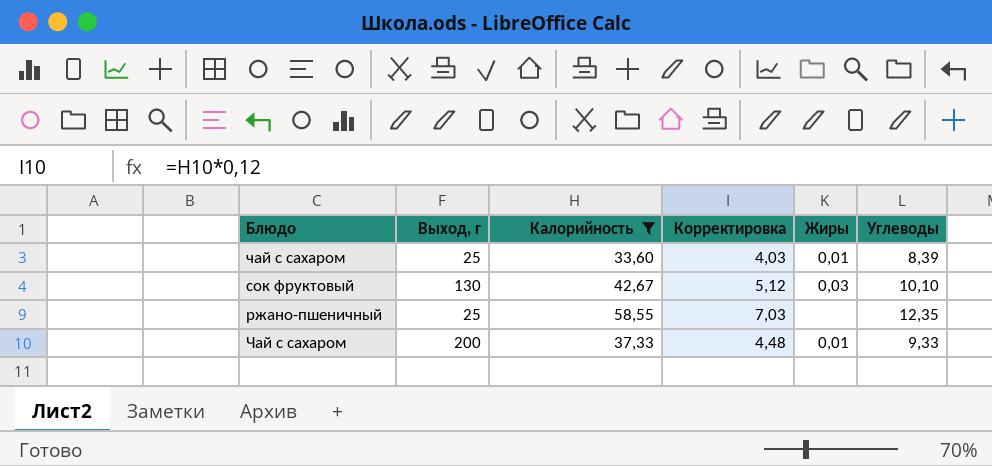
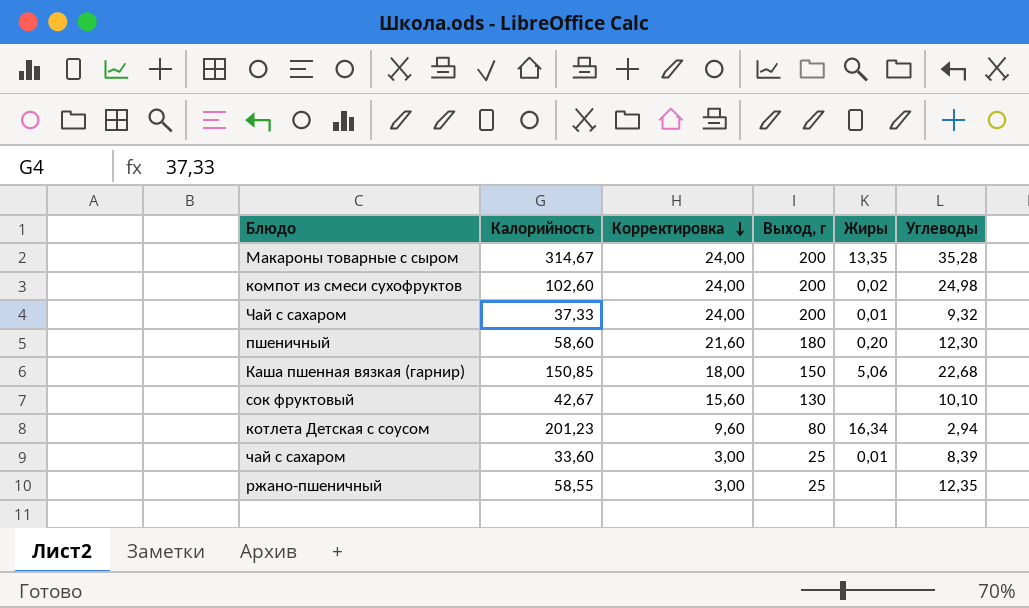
filter: Калорийность <= 58,55 -> none
row order: none -> Корректировка descending
column Корректировка | formula: [Калорийность] * 0,12 -> [Выход, г] * 0,12
column Выход, г | position: 2 -> 4
Чай с сахаром | Углеводы: 9,33 -> 9,32
сок фруктовый | Жиры: 0,03 -> none

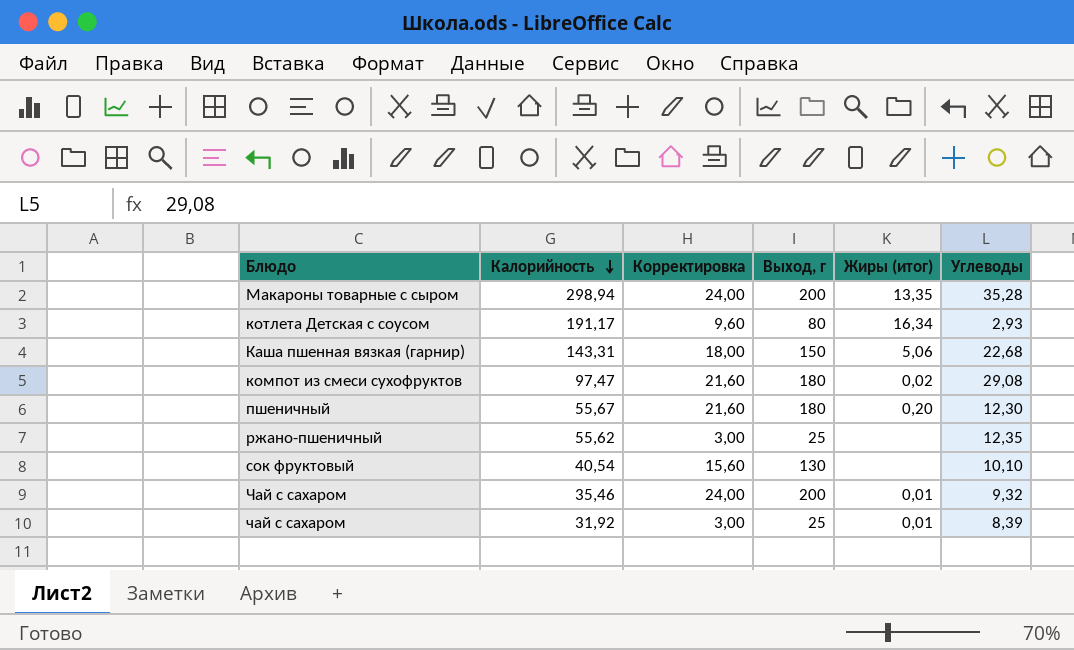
row order: Корректировка descending -> Калорийность descending
column name: Жиры -> Жиры (итог)
Макароны товарные с сыром | Калорийность: 314,67 -> 298,94
котлета Детская с соусом | Калорийность: 201,23 -> 191,17
котлета Детская с соусом | Углеводы: 2,94 -> 2,93
Каша пшенная вязкая (гарнир) | Калорийность: 150,85 -> 143,31
компот из смеси сухофруктов | Калорийность: 102,60 -> 97,47
компот из смеси сухофруктов | Корректировка: 24,00 -> 21,60
компот из смеси сухофруктов | Выход, г: 200 -> 180
компот из смеси сухофруктов | Углеводы: 24,98 -> 29,08
пшеничный | Калорийность: 58,60 -> 55,67
ржано-пшеничный | Калорийность: 58,55 -> 55,62
сок фруктовый | Калорийность: 42,67 -> 40,54
Чай с сахаром | Калорийность: 37,33 -> 35,46
чай с сахаром | Калорийность: 33,60 -> 31,92

